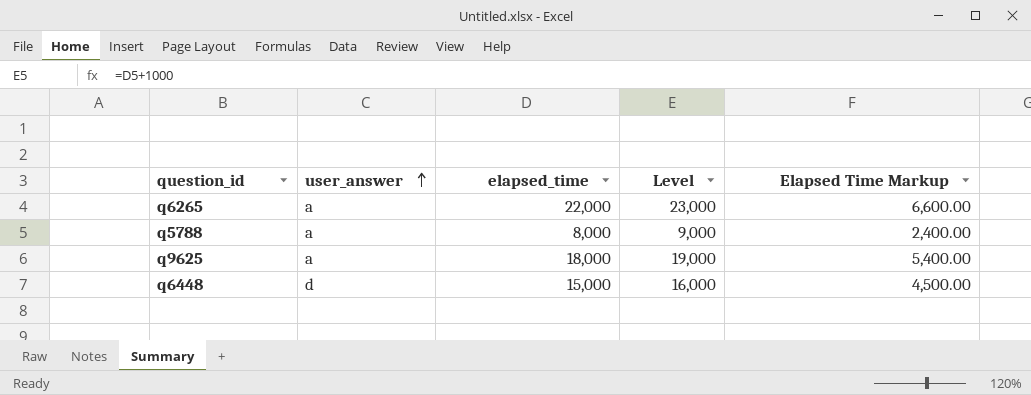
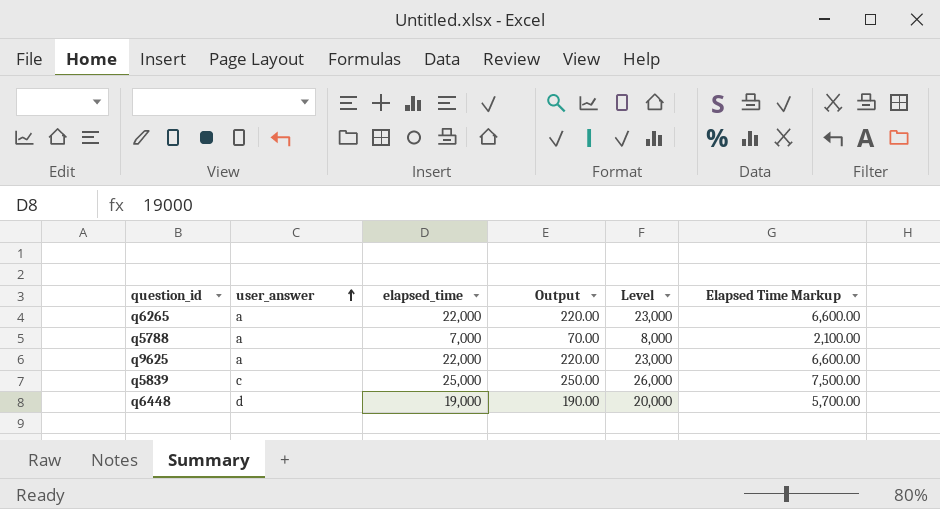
column Output | formula: none -> [elapsed_time] * 0.01
q5788 | elapsed_time: 8,000 -> 7,000
q5788 | Level: 9,000 -> 8,000
q5788 | Elapsed Time Markup: 2,400.00 -> 2,100.00
q9625 | elapsed_time: 18,000 -> 22,000
q9625 | Level: 19,000 -> 23,000
q9625 | Elapsed Time Markup: 5,400.00 -> 6,600.00
row q5839: none -> c | 25,000 | 250.00 | 26,000 | 7,500.00
q6448 | elapsed_time: 15,000 -> 19,000
q6448 | Level: 16,000 -> 20,000
q6448 | Elapsed Time Markup: 4,500.00 -> 5,700.00

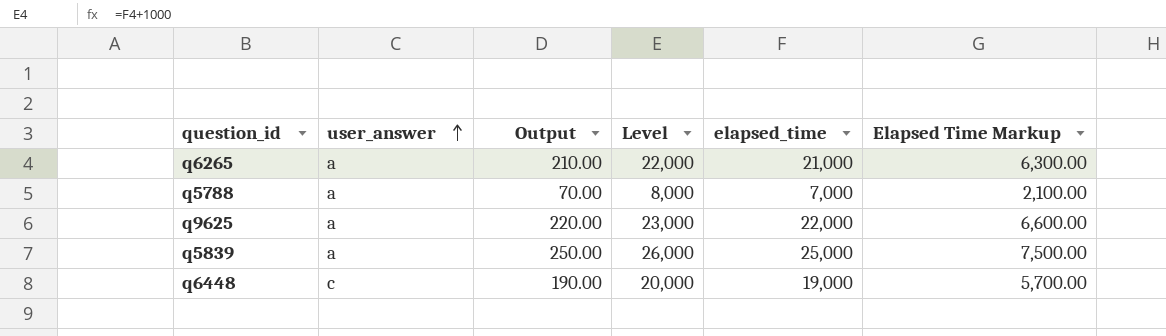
column elapsed_time | position: 3 -> 5
q6265 | Output: 220.00 -> 210.00
q6265 | Level: 23,000 -> 22,000
q6265 | elapsed_time: 22,000 -> 21,000
q6265 | Elapsed Time Markup: 6,600.00 -> 6,300.00
q5839 | user_answer: c -> a
q6448 | user_answer: d -> c

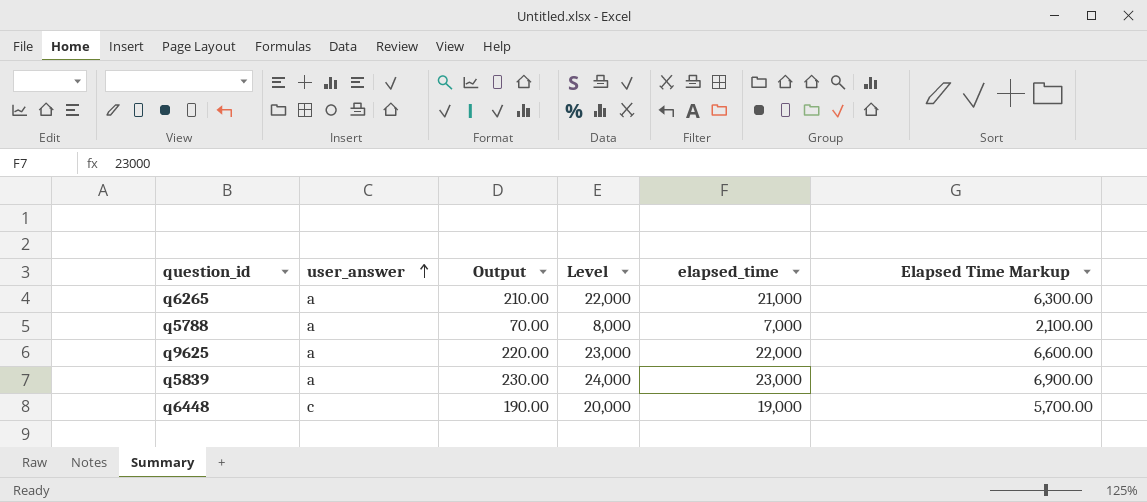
q5839 | Output: 250.00 -> 230.00
q5839 | Level: 26,000 -> 24,000
q5839 | elapsed_time: 25,000 -> 23,000
q5839 | Elapsed Time Markup: 7,500.00 -> 6,900.00

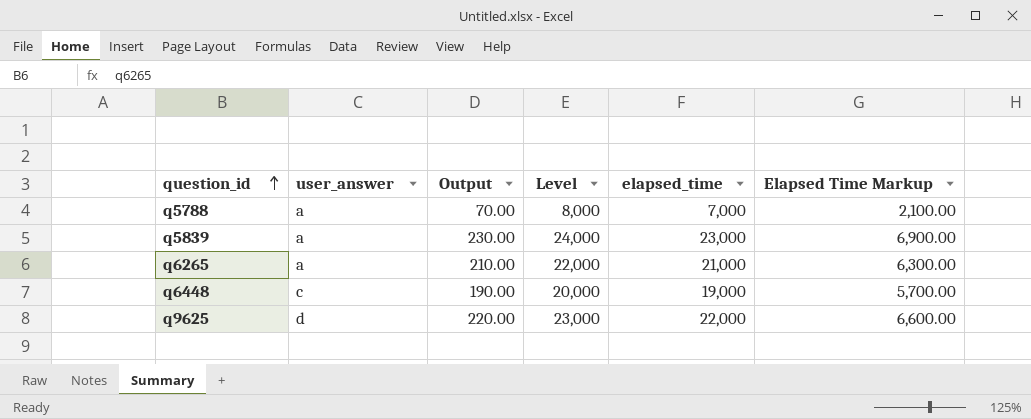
row order: user_answer ascending -> question_id ascending
q9625 | user_answer: a -> d

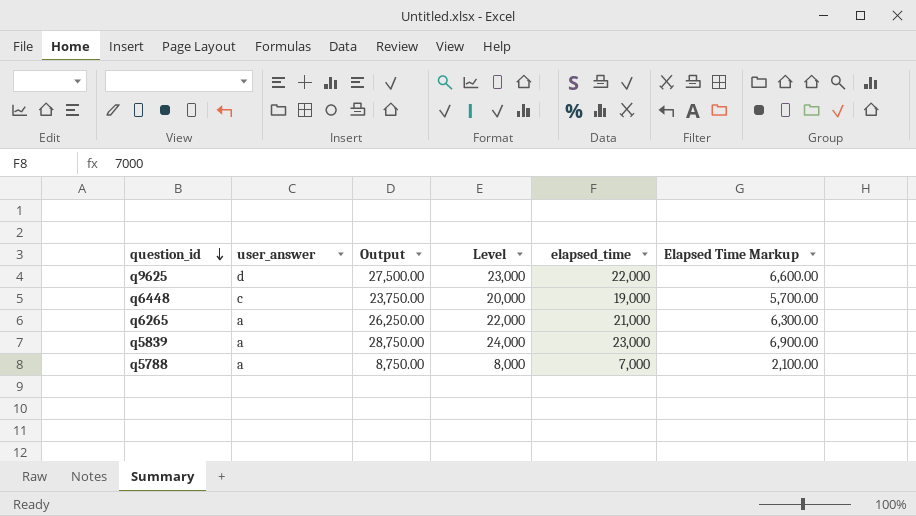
row order: question_id ascending -> question_id descending
column Output | formula: [elapsed_time] * 0.01 -> [elapsed_time] * 1.25

